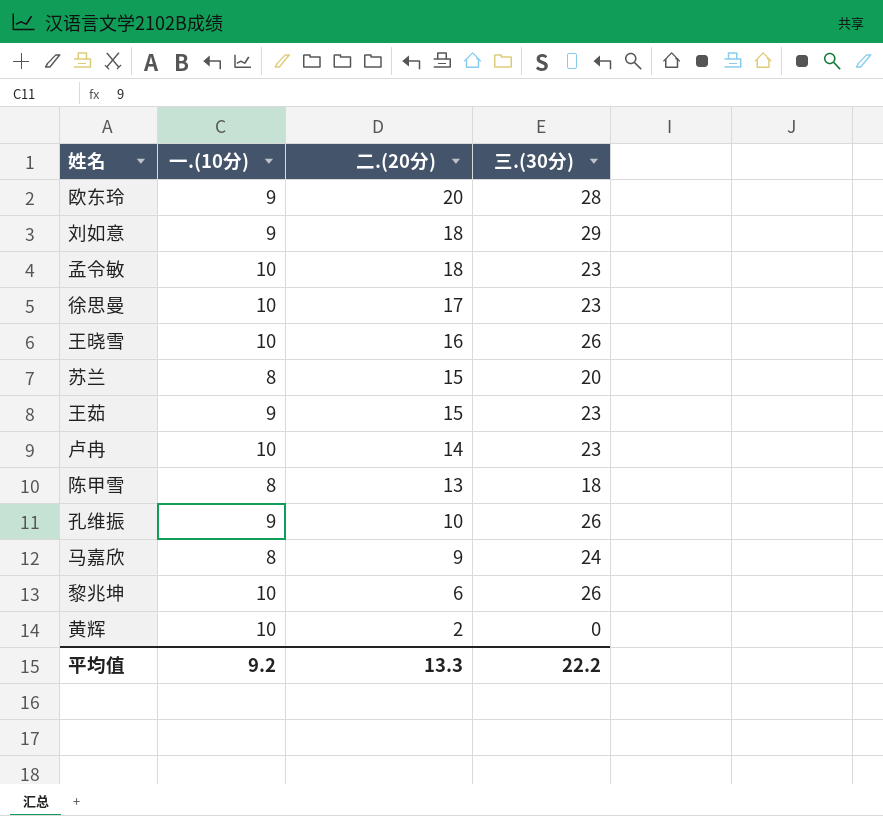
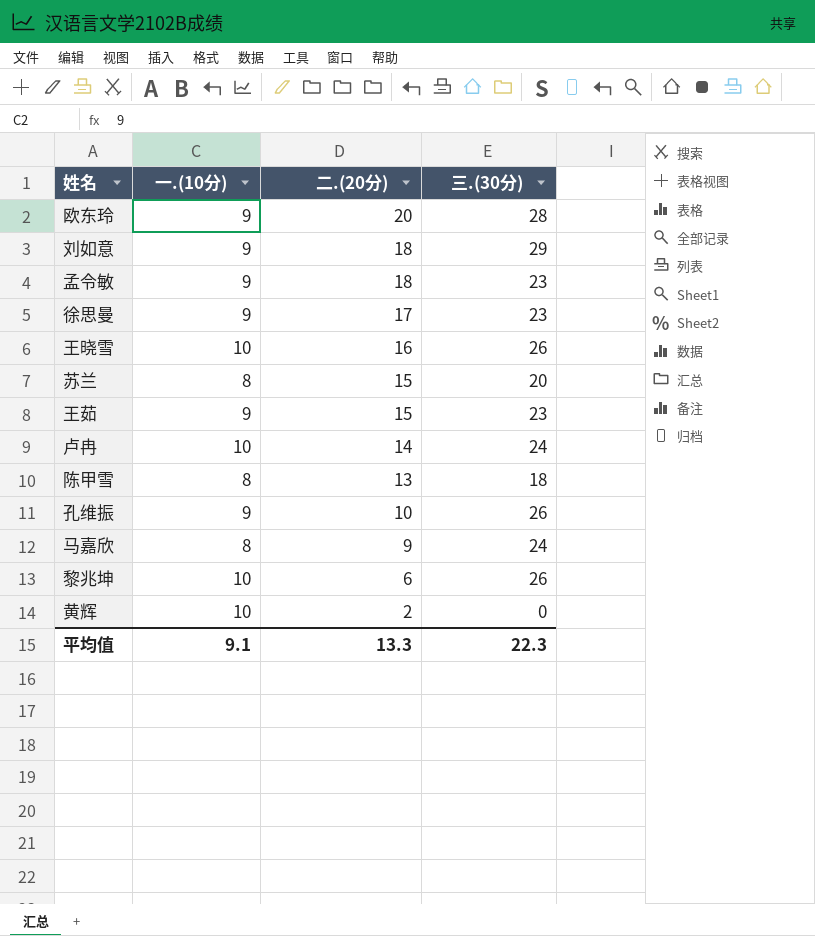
孟令敏 | 一.(10分): 10 -> 9
徐思曼 | 一.(10分): 10 -> 9
卢冉 | 三.(30分): 23 -> 24
平均值 | 一.(10分): 9.2 -> 9.1
平均值 | 三.(30分): 22.2 -> 22.3

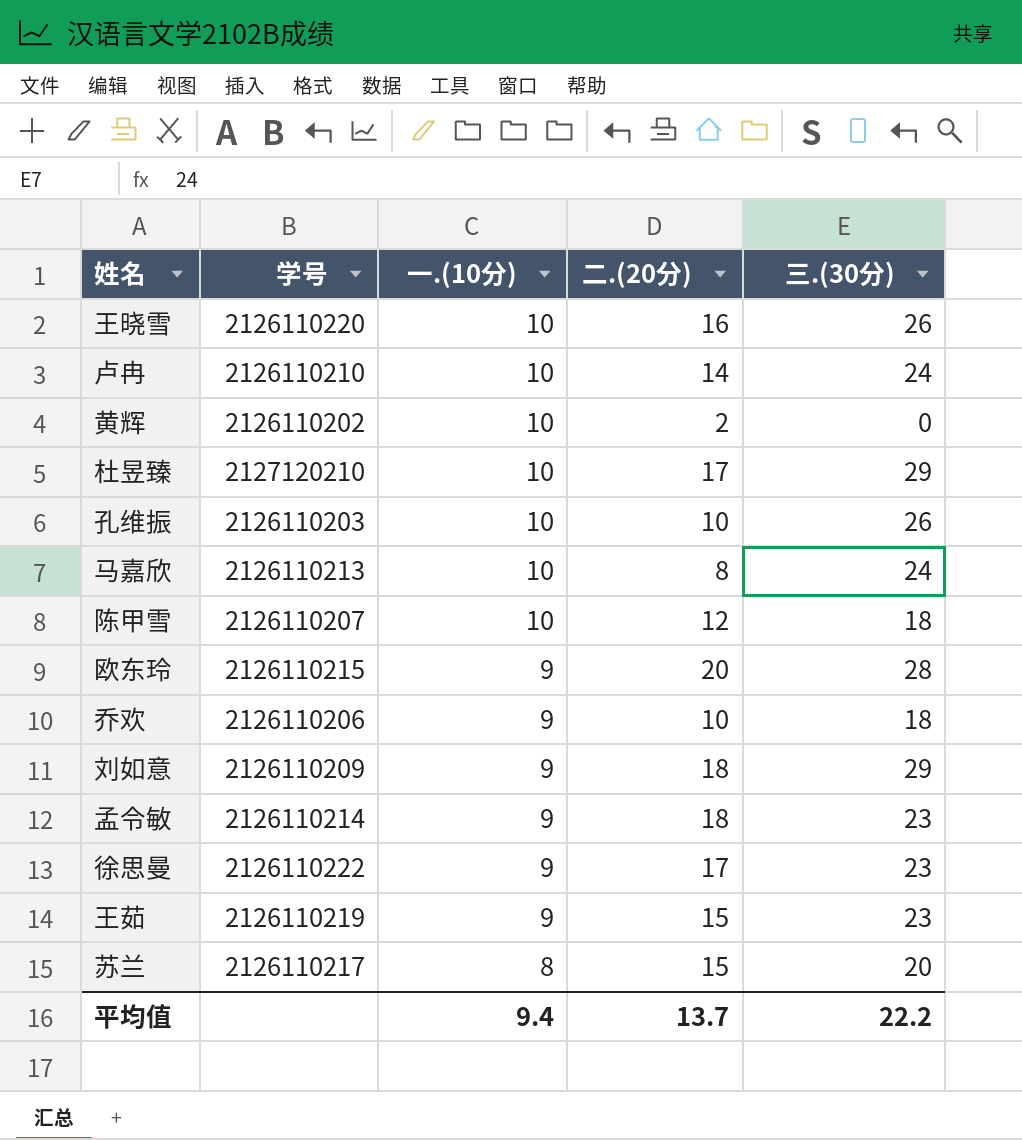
row order: 二.(20分) descending -> 一.(10分) descending
column 学号 | position: none -> 2
row 黎兆坤: 10 | 6 | 26 -> none
row 杜昱臻: none -> 2127120210 | 10 | 17 | 29
孔维振 | 一.(10分): 9 -> 10
马嘉欣 | 一.(10分): 8 -> 10
马嘉欣 | 二.(20分): 9 -> 8
陈甲雪 | 一.(10分): 8 -> 10
陈甲雪 | 二.(20分): 13 -> 12
row 乔欢: none -> 2126110206 | 9 | 10 | 18
平均值 | 一.(10分): 9.1 -> 9.4
平均值 | 二.(20分): 13.3 -> 13.7
平均值 | 三.(30分): 22.3 -> 22.2

